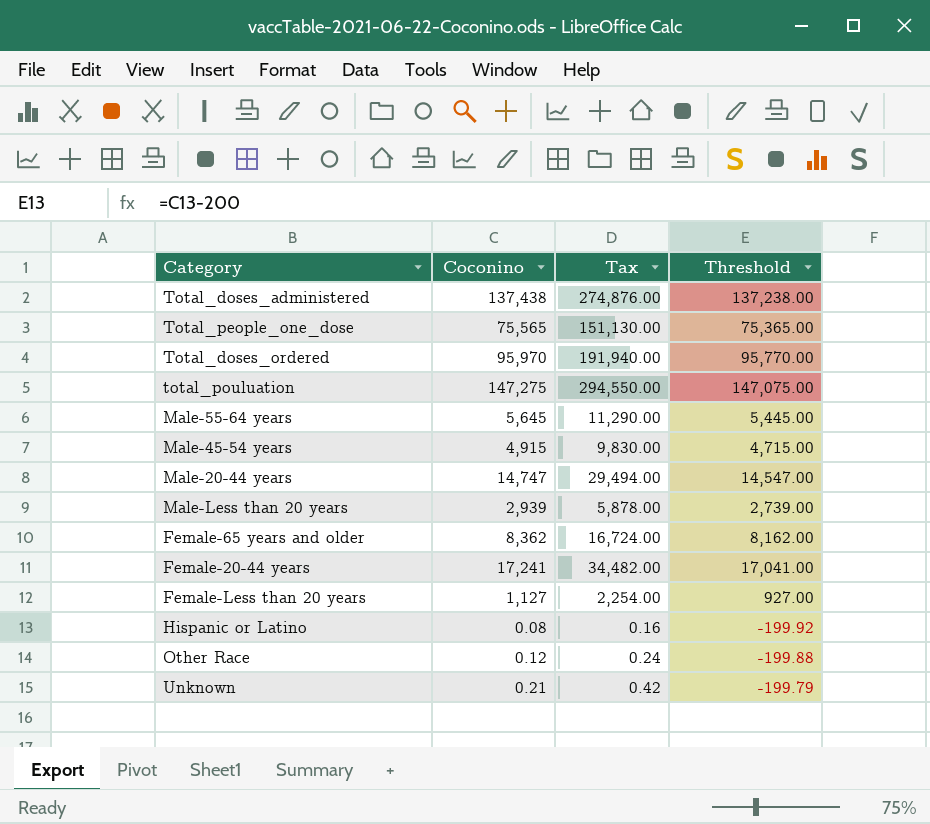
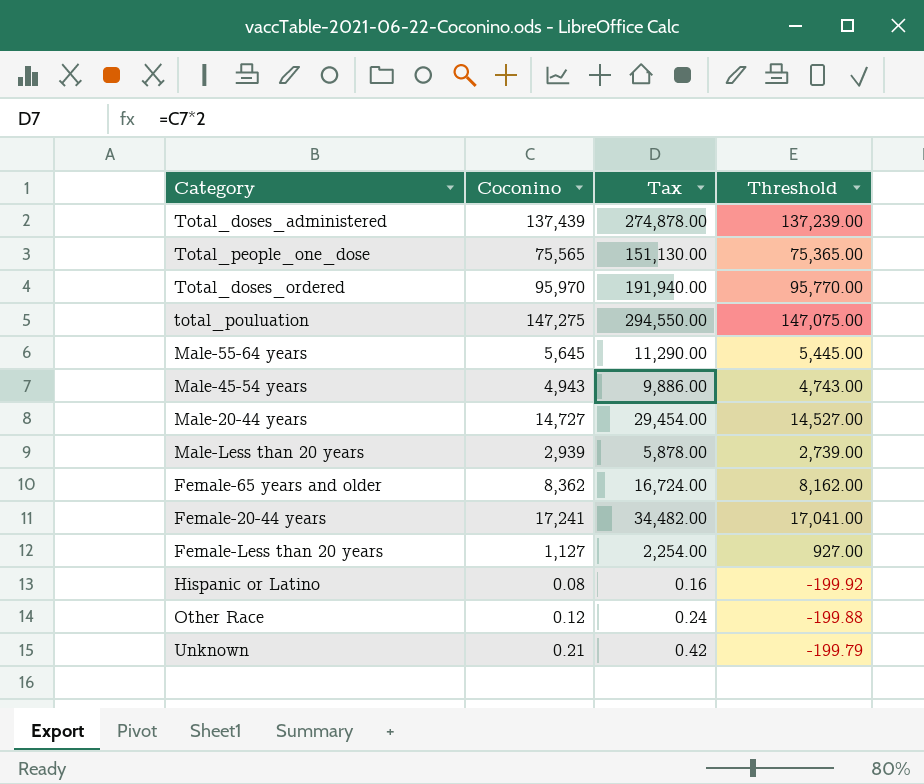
Total_doses_administered | Coconino: 137,438 -> 137,439
Total_doses_administered | Tax: 274,876.00 -> 274,878.00
Total_doses_administered | Threshold: 137,238.00 -> 137,239.00
Male-45-54 years | Coconino: 4,915 -> 4,943
Male-45-54 years | Tax: 9,830.00 -> 9,886.00
Male-45-54 years | Threshold: 4,715.00 -> 4,743.00
Male-20-44 years | Coconino: 14,747 -> 14,727
Male-20-44 years | Tax: 29,494.00 -> 29,454.00
Male-20-44 years | Threshold: 14,547.00 -> 14,527.00

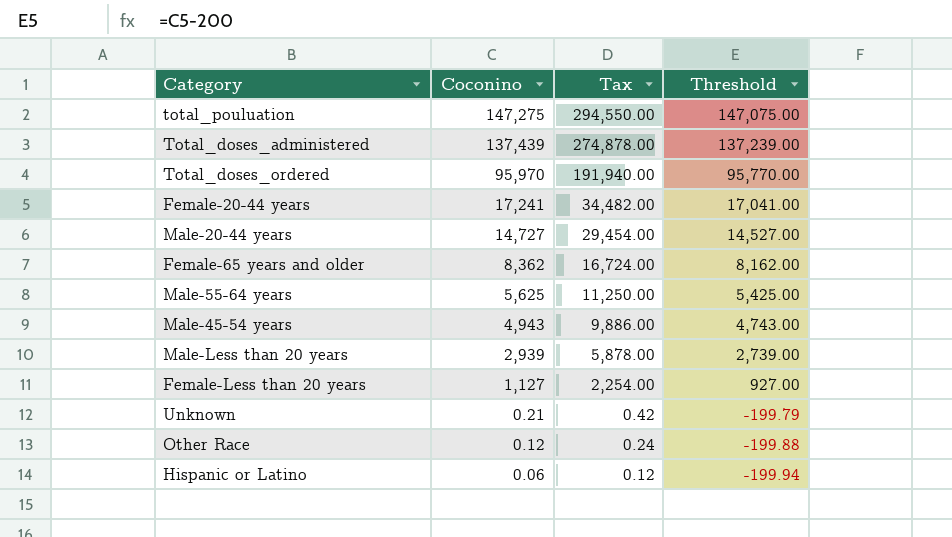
row order: none -> Coconino descending
row Total_people_one_dose: 75,565 | 151,130.00 | 75,365.00 -> none
Male-55-64 years | Coconino: 5,645 -> 5,625
Male-55-64 years | Tax: 11,290.00 -> 11,250.00
Male-55-64 years | Threshold: 5,445.00 -> 5,425.00
Hispanic or Latino | Coconino: 0.08 -> 0.06
Hispanic or Latino | Tax: 0.16 -> 0.12
Hispanic or Latino | Threshold: -199.92 -> -199.94

